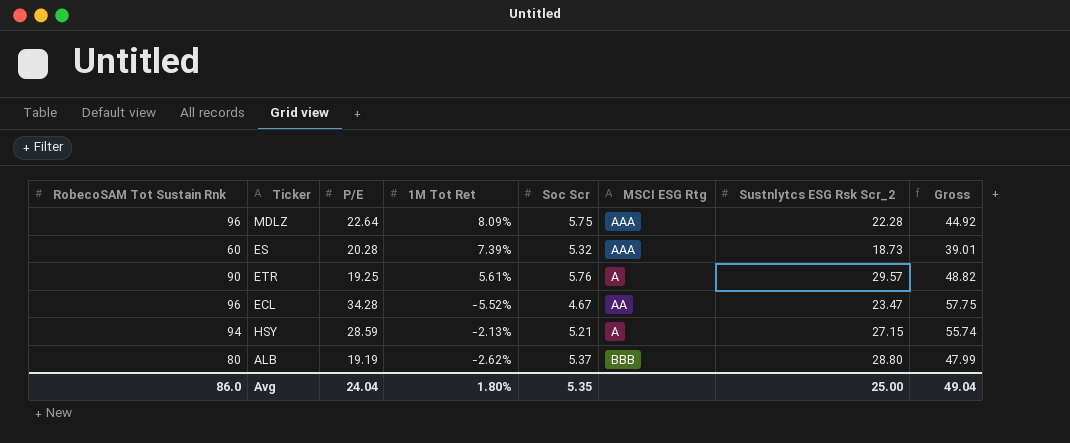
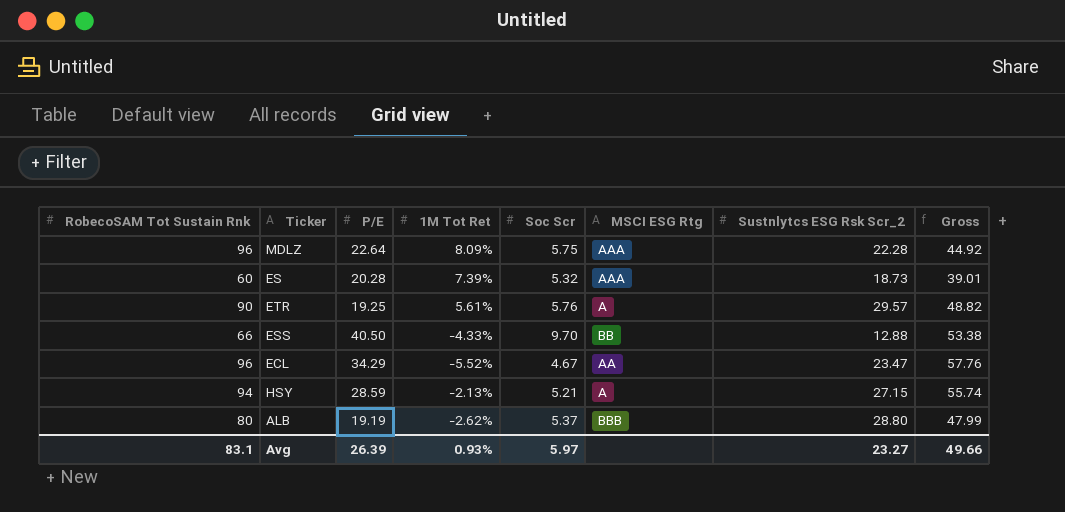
row ESS: none -> 66 | 40.50 | -4.33% | 9.70 | BB | 12.88 | 53.38
ECL | P/E: 34.28 -> 34.29
ECL | Gross: 57.75 -> 57.76
Avg | RobecoSAM Tot Sustain Rnk: 86.0 -> 83.1
Avg | P/E: 24.04 -> 26.39
Avg | 1M Tot Ret: 1.80% -> 0.93%
Avg | Soc Scr: 5.35 -> 5.97
Avg | Sustnlytcs ESG Rsk Scr_2: 25.00 -> 23.27
Avg | Gross: 49.04 -> 49.66

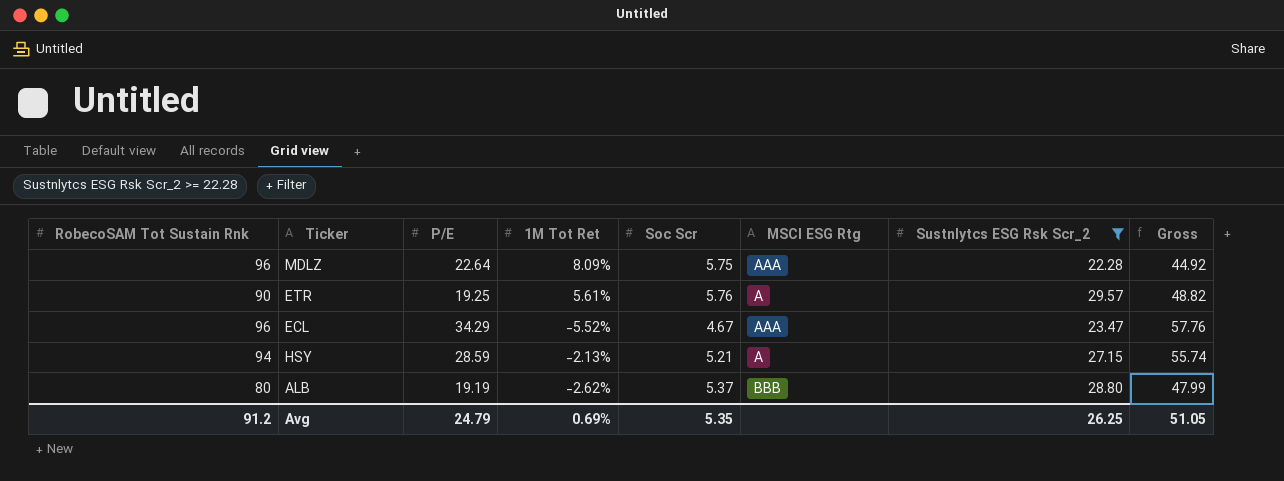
filter: none -> Sustnlytcs ESG Rsk Scr_2 >= 22.28
ECL | MSCI ESG Rtg: AA -> AAA
Avg | RobecoSAM Tot Sustain Rnk: 83.1 -> 91.2
Avg | P/E: 26.39 -> 24.79
Avg | 1M Tot Ret: 0.93% -> 0.69%
Avg | Soc Scr: 5.97 -> 5.35
Avg | Sustnlytcs ESG Rsk Scr_2: 23.27 -> 26.25
Avg | Gross: 49.66 -> 51.05

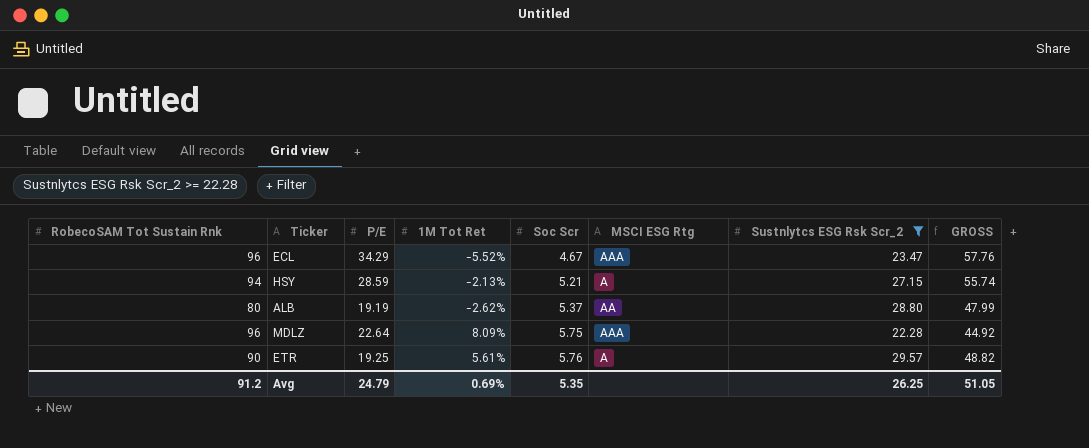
row order: none -> Soc Scr ascending
column name: Gross -> GROSS
ALB | MSCI ESG Rtg: BBB -> AA

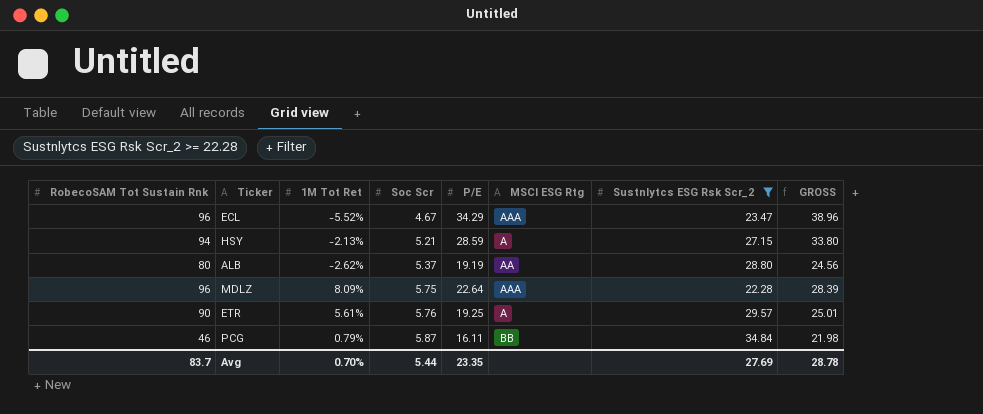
column P/E | position: 3 -> 5
column GROSS | formula: [P/E] + [Sustnlytcs ESG Rsk Scr_2] -> [Soc Scr] + [P/E]
row PCG: none -> 46 | 0.79% | 5.87 | 16.11 | BB | 34.84 | 21.98
Avg | RobecoSAM Tot Sustain Rnk: 91.2 -> 83.7
Avg | 1M Tot Ret: 0.69% -> 0.70%
Avg | Soc Scr: 5.35 -> 5.44
Avg | P/E: 24.79 -> 23.35
Avg | Sustnlytcs ESG Rsk Scr_2: 26.25 -> 27.69
Avg | GROSS: 51.05 -> 28.78

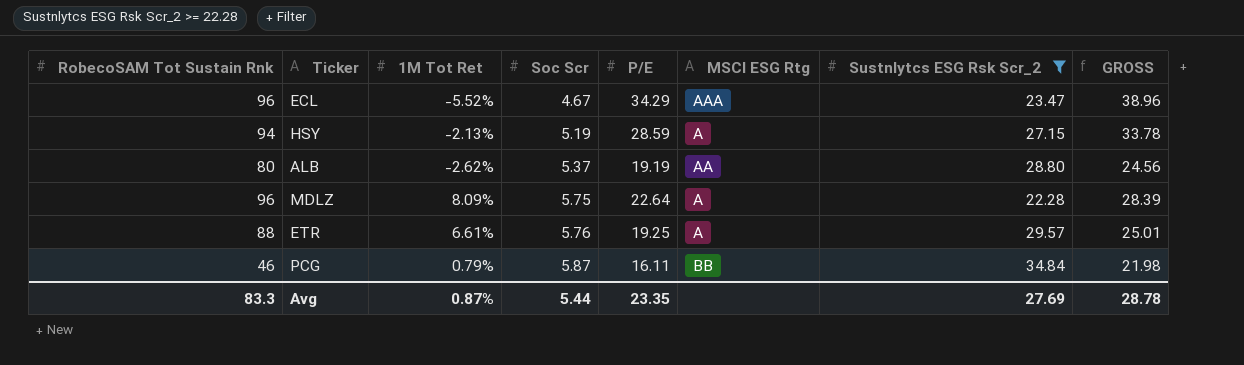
HSY | Soc Scr: 5.21 -> 5.19
HSY | GROSS: 33.80 -> 33.78
MDLZ | MSCI ESG Rtg: AAA -> A
ETR | RobecoSAM Tot Sustain Rnk: 90 -> 88
ETR | 1M Tot Ret: 5.61% -> 6.61%
Avg | RobecoSAM Tot Sustain Rnk: 83.7 -> 83.3
Avg | 1M Tot Ret: 0.70% -> 0.87%

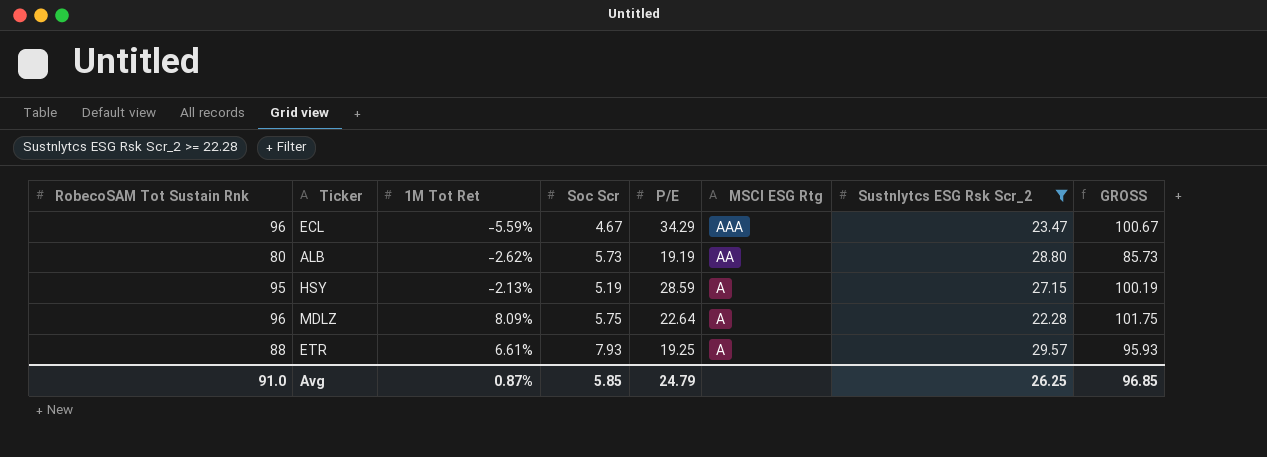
row order: Soc Scr ascending -> MSCI ESG Rtg descending
column GROSS | formula: [Soc Scr] + [P/E] -> [RobecoSAM Tot Sustain Rnk] + [Soc Scr]
row PCG: 46 | 0.79% | 5.87 | 16.11 | BB | 34.84 | 21.98 -> none
ECL | 1M Tot Ret: -5.52% -> -5.59%
ALB | Soc Scr: 5.37 -> 5.73
HSY | RobecoSAM Tot Sustain Rnk: 94 -> 95
ETR | Soc Scr: 5.76 -> 7.93
Avg | RobecoSAM Tot Sustain Rnk: 83.3 -> 91.0
Avg | Soc Scr: 5.44 -> 5.85
Avg | P/E: 23.35 -> 24.79
Avg | Sustnlytcs ESG Rsk Scr_2: 27.69 -> 26.25
Avg | GROSS: 28.78 -> 96.85

